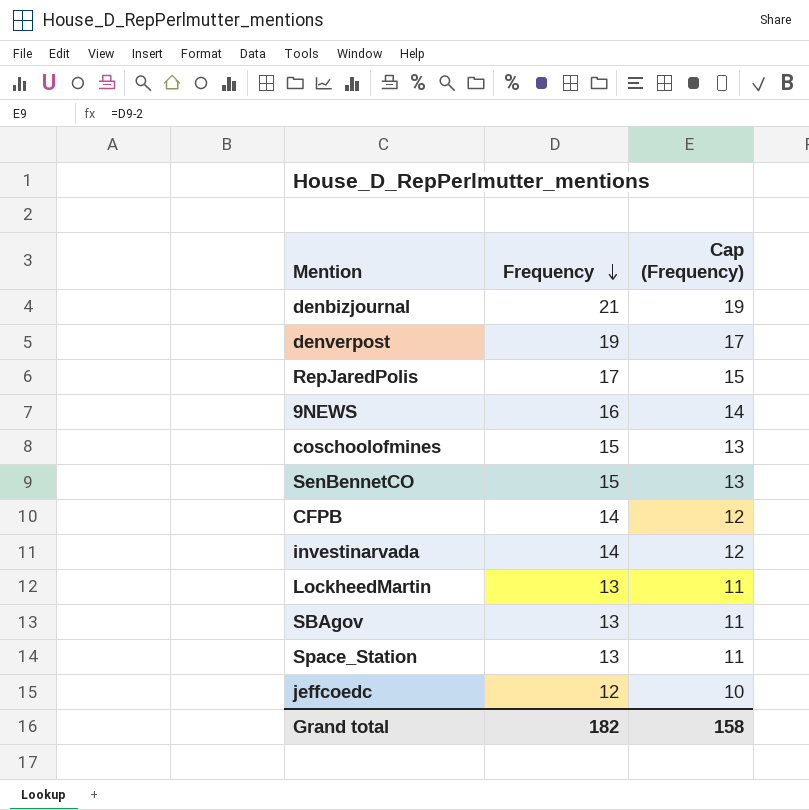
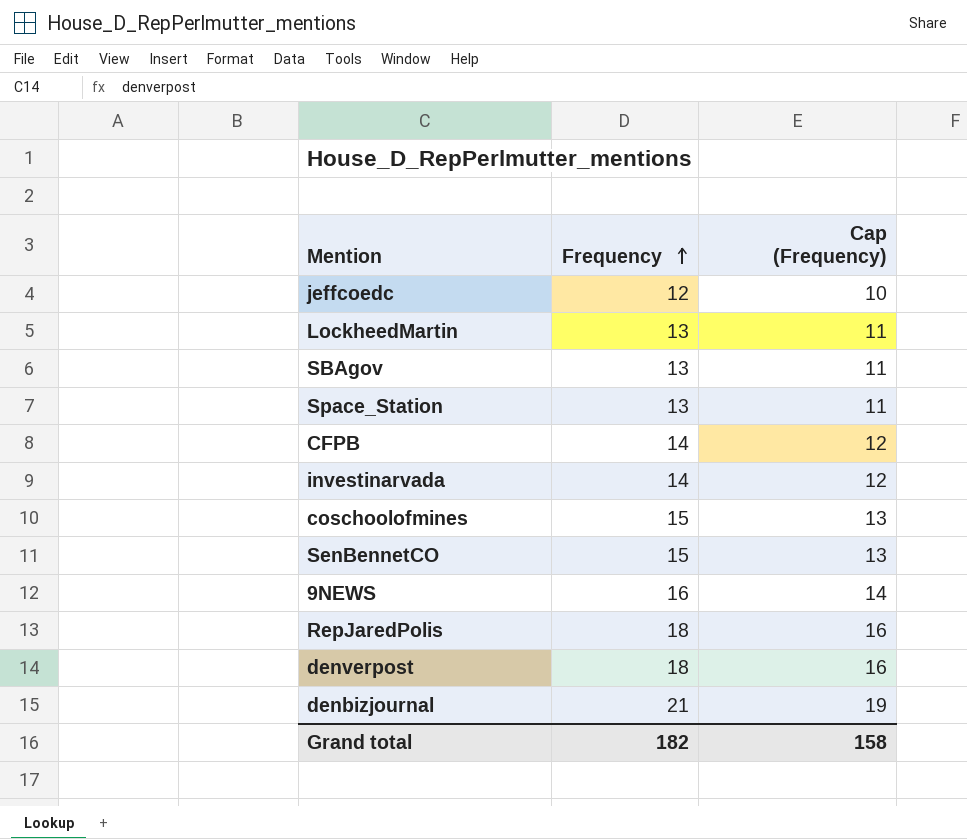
row order: Frequency descending -> Frequency ascending
RepJaredPolis | Frequency: 17 -> 18
RepJaredPolis | Cap (Frequency): 15 -> 16
denverpost | Frequency: 19 -> 18
denverpost | Cap (Frequency): 17 -> 16

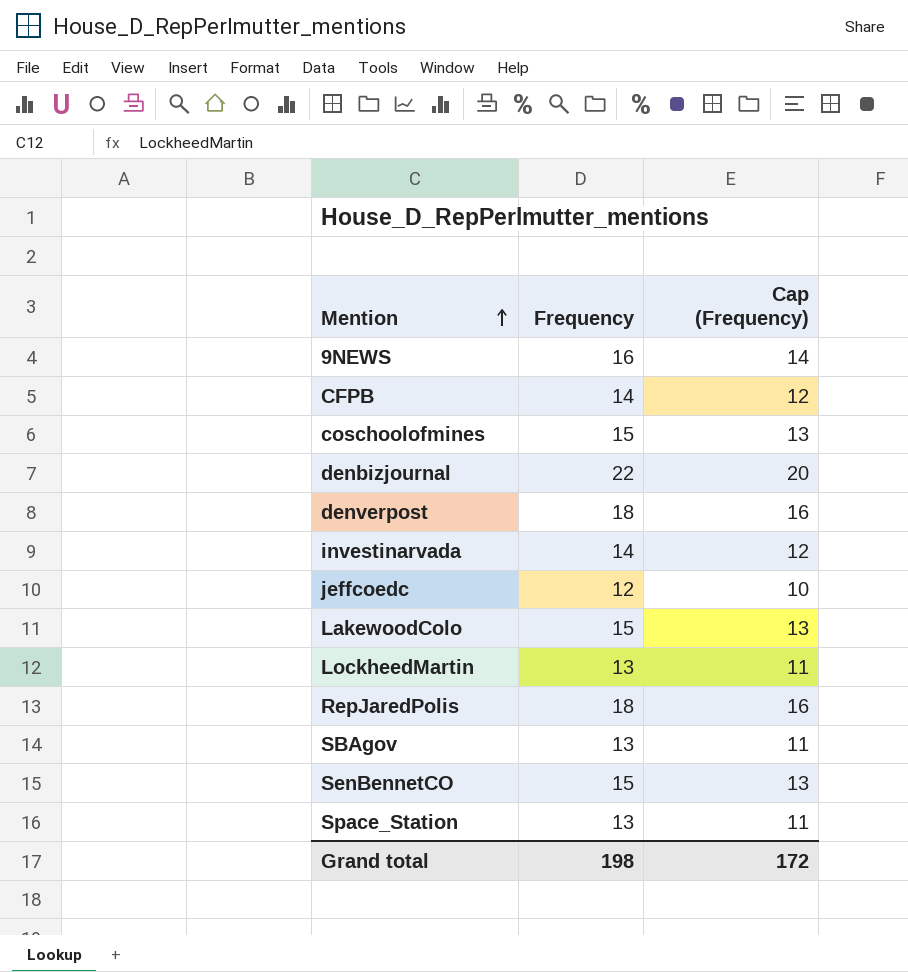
row order: Frequency ascending -> Mention ascending
denbizjournal | Frequency: 21 -> 22
denbizjournal | Cap (Frequency): 19 -> 20
row LakewoodColo: none -> 15 | 13
Grand total | Frequency: 182 -> 198
Grand total | Cap (Frequency): 158 -> 172

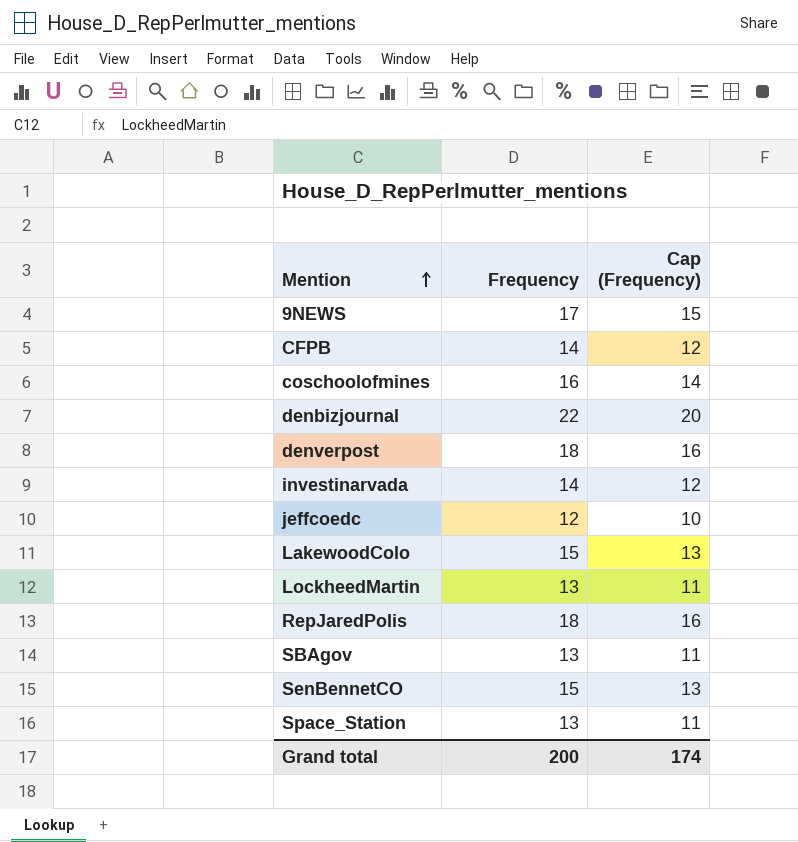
9NEWS | Frequency: 16 -> 17
9NEWS | Cap (Frequency): 14 -> 15
coschoolofmines | Frequency: 15 -> 16
coschoolofmines | Cap (Frequency): 13 -> 14
Grand total | Frequency: 198 -> 200
Grand total | Cap (Frequency): 172 -> 174

